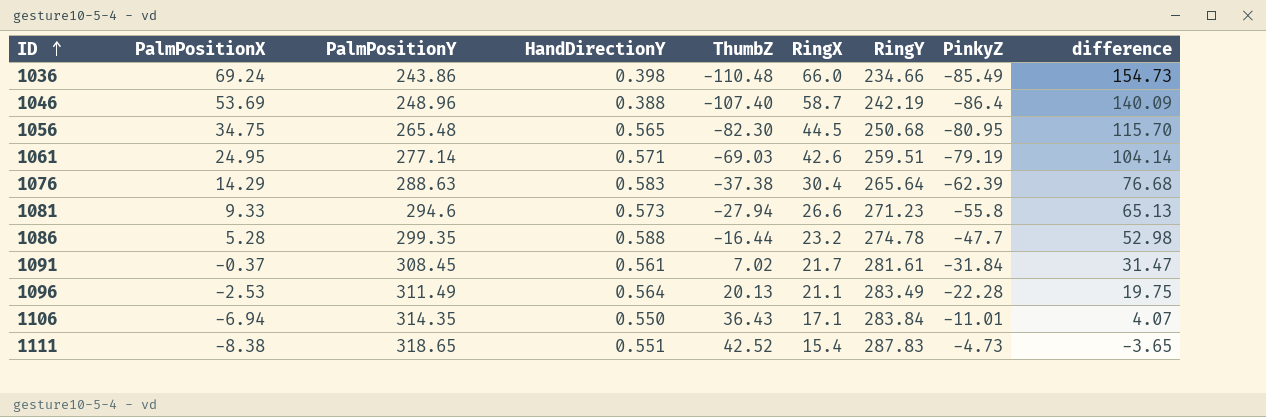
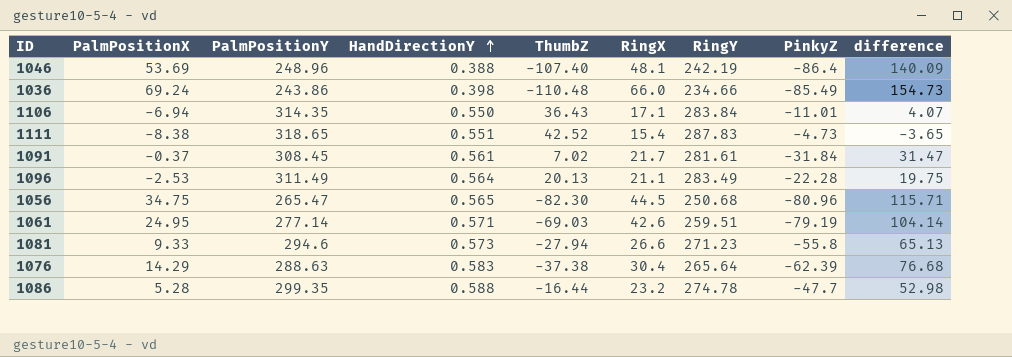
row order: ID ascending -> HandDirectionY ascending
1046 | RingX: 58.7 -> 48.1
1056 | PalmPositionY: 265.48 -> 265.47
1056 | PinkyZ: -80.95 -> -80.96
1056 | difference: 115.70 -> 115.71

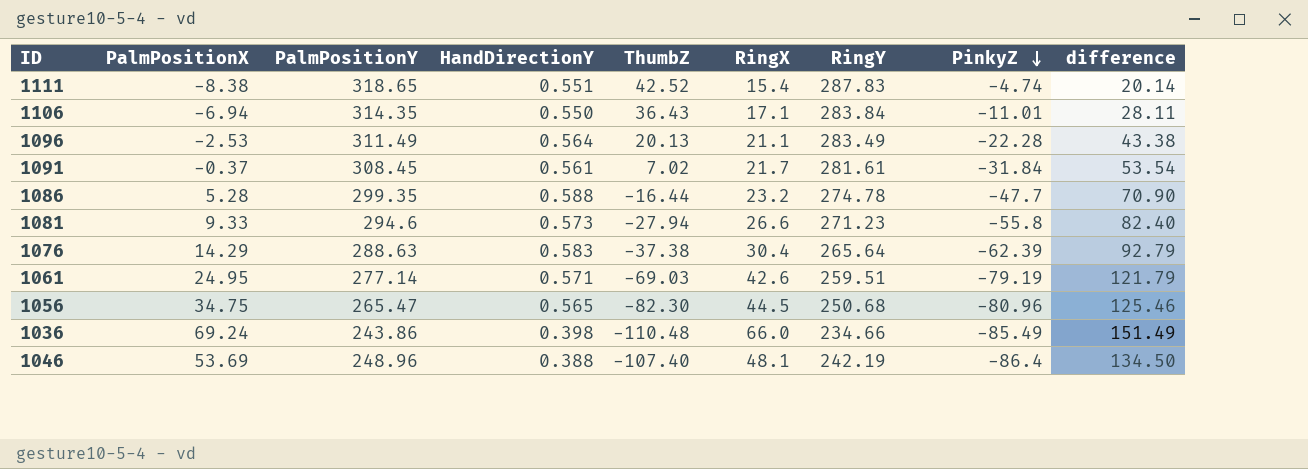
row order: HandDirectionY ascending -> PinkyZ descending
column difference | formula: [PalmPositionX] - [PinkyZ] -> [RingX] - [PinkyZ]
1111 | PinkyZ: -4.73 -> -4.74

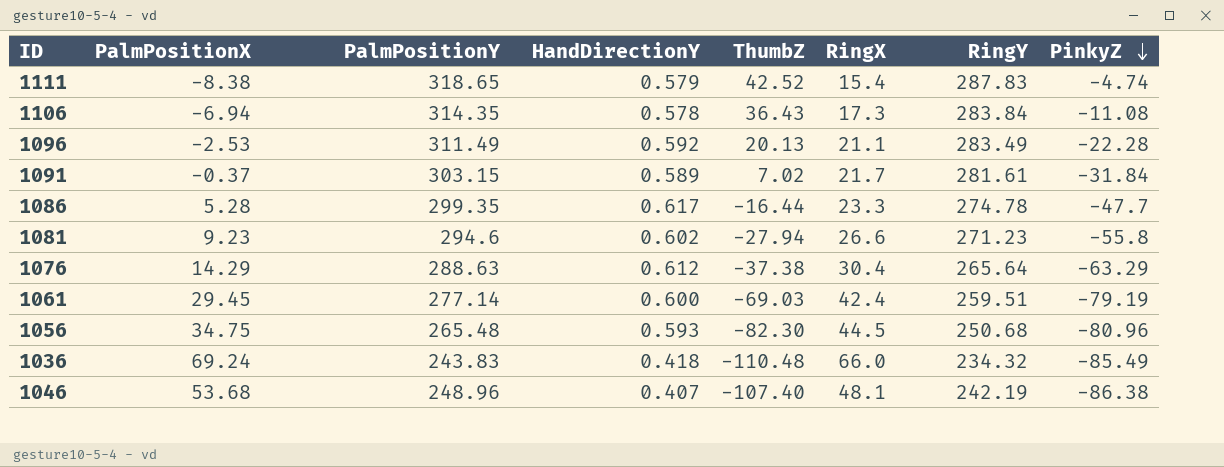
column difference | formula: [RingX] - [PinkyZ] -> none
1111 | HandDirectionY: 0.551 -> 0.579
1106 | HandDirectionY: 0.550 -> 0.578
1106 | RingX: 17.1 -> 17.3
1106 | PinkyZ: -11.01 -> -11.08
1096 | HandDirectionY: 0.564 -> 0.592
1091 | PalmPositionY: 308.45 -> 303.15
1091 | HandDirectionY: 0.561 -> 0.589
1086 | HandDirectionY: 0.588 -> 0.617
1086 | RingX: 23.2 -> 23.3
1081 | PalmPositionX: 9.33 -> 9.23
1081 | HandDirectionY: 0.573 -> 0.602
1076 | HandDirectionY: 0.583 -> 0.612
1076 | PinkyZ: -62.39 -> -63.29
1061 | PalmPositionX: 24.95 -> 29.45
1061 | HandDirectionY: 0.571 -> 0.600
1061 | RingX: 42.6 -> 42.4
1056 | PalmPositionY: 265.47 -> 265.48
1056 | HandDirectionY: 0.565 -> 0.593
1036 | PalmPositionY: 243.86 -> 243.83
1036 | HandDirectionY: 0.398 -> 0.418
1036 | RingY: 234.66 -> 234.32
1046 | PalmPositionX: 53.69 -> 53.68
1046 | HandDirectionY: 0.388 -> 0.407
1046 | PinkyZ: -86.4 -> -86.38

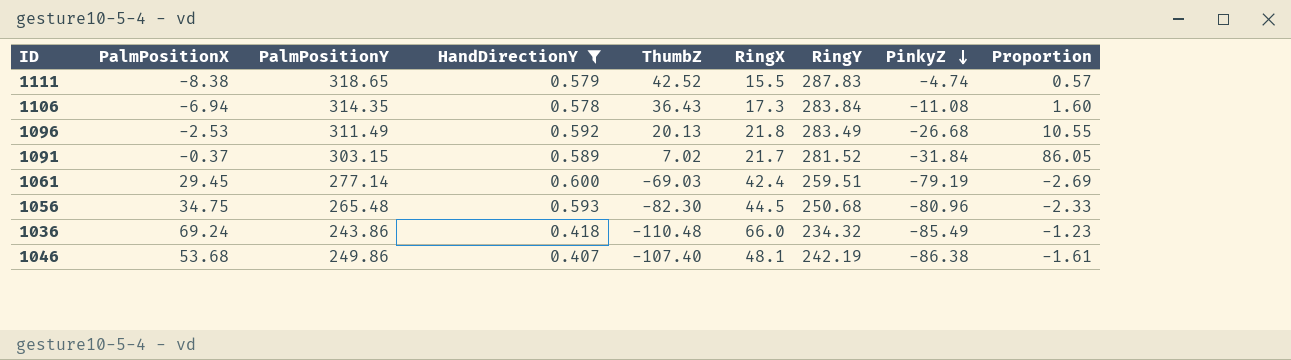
filter: none -> HandDirectionY <= 0.600
column Proportion | formula: none -> [PinkyZ] / [PalmPositionX]
1111 | RingX: 15.4 -> 15.5
1096 | RingX: 21.1 -> 21.8
1096 | PinkyZ: -22.28 -> -26.68
1091 | RingY: 281.61 -> 281.52
1036 | PalmPositionY: 243.83 -> 243.86
1046 | PalmPositionY: 248.96 -> 249.86

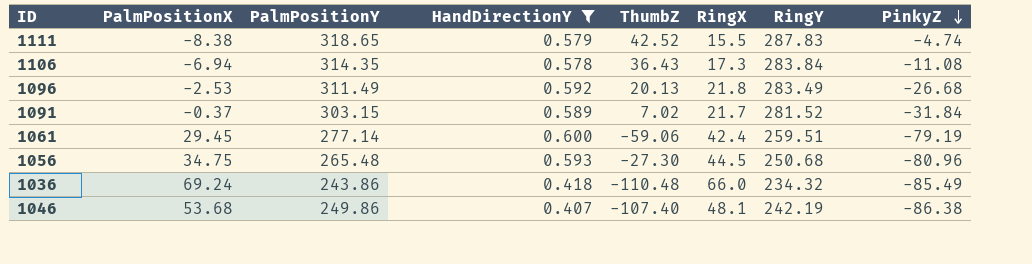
column Proportion | formula: [PinkyZ] / [PalmPositionX] -> none
1061 | ThumbZ: -69.03 -> -59.06
1056 | ThumbZ: -82.30 -> -27.30

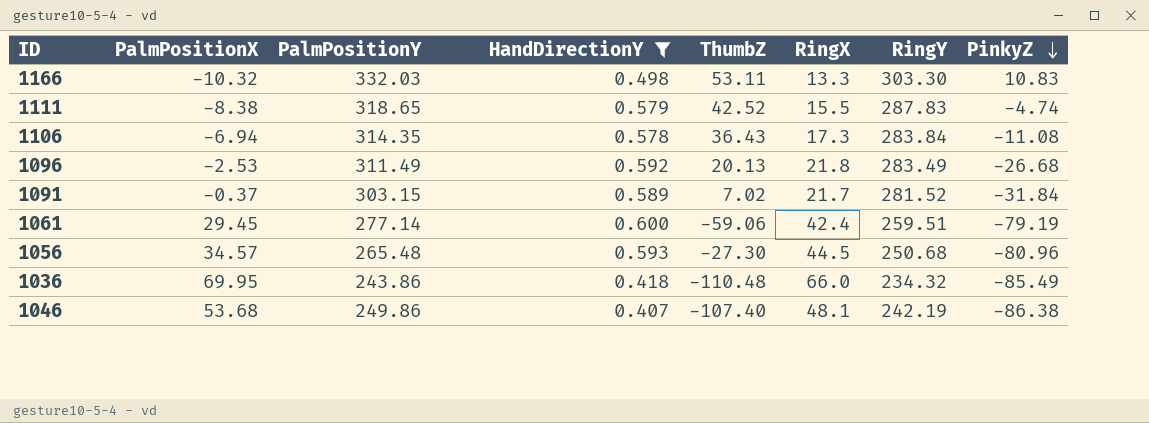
row 1166: none -> -10.32 | 332.03 | 0.498 | 53.11 | 13.3 | 303.30 | 10.83
1056 | PalmPositionX: 34.75 -> 34.57
1036 | PalmPositionX: 69.24 -> 69.95

